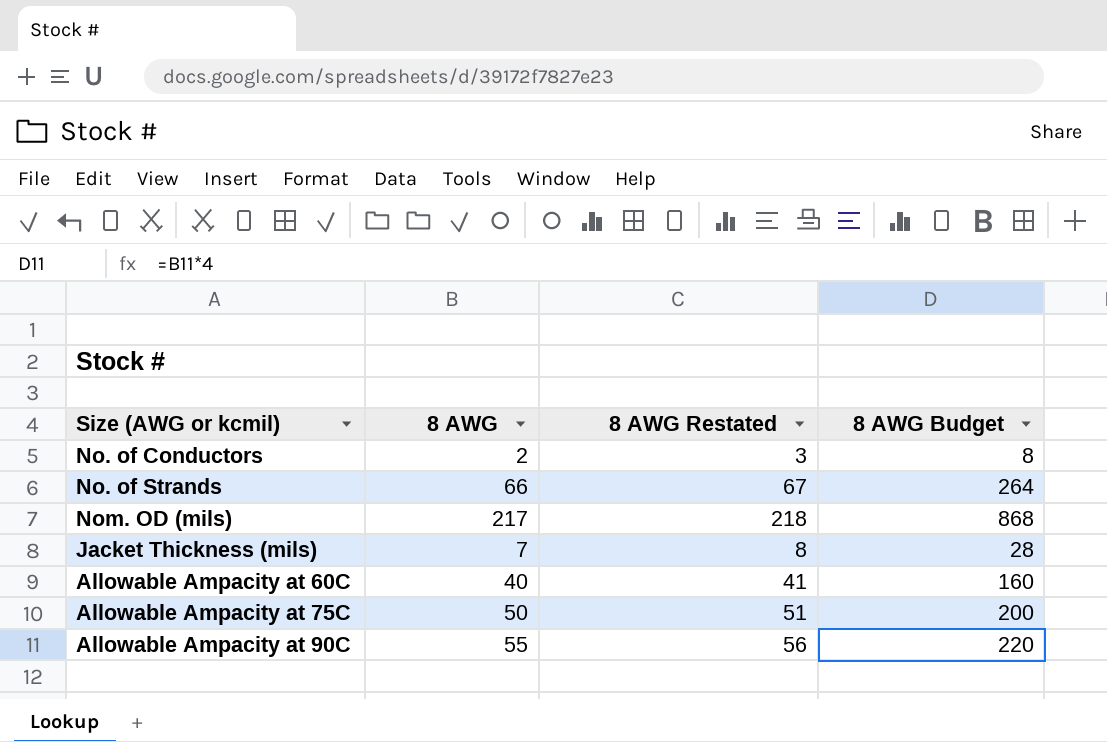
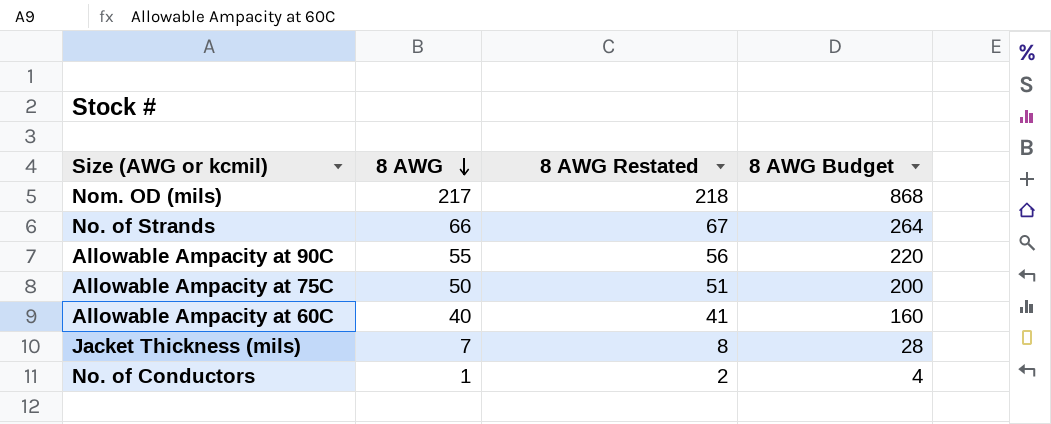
row order: none -> 8 AWG descending
No. of Conductors | 8 AWG: 2 -> 1
No. of Conductors | 8 AWG Restated: 3 -> 2
No. of Conductors | 8 AWG Budget: 8 -> 4

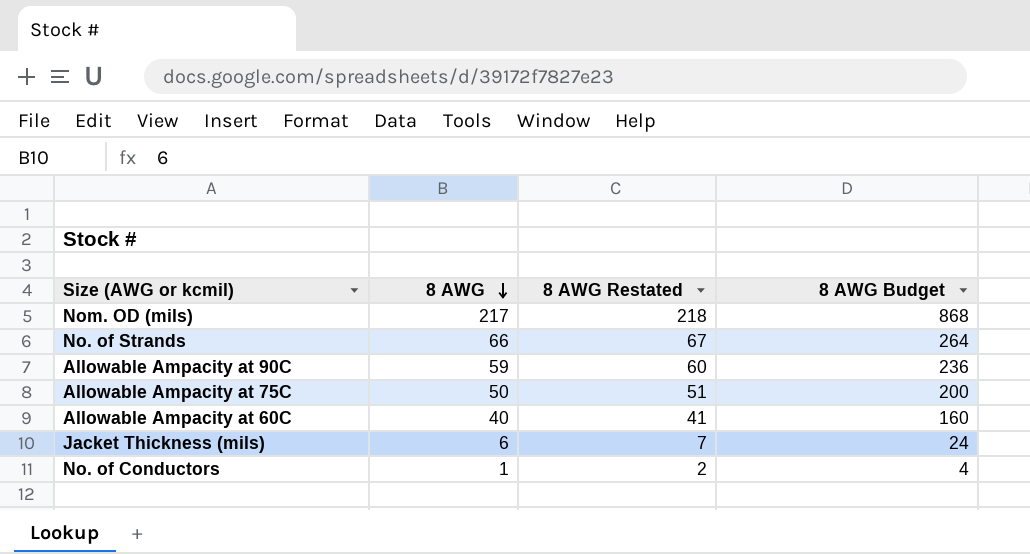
Allowable Ampacity at 90C | 8 AWG: 55 -> 59
Allowable Ampacity at 90C | 8 AWG Restated: 56 -> 60
Allowable Ampacity at 90C | 8 AWG Budget: 220 -> 236
Jacket Thickness (mils) | 8 AWG: 7 -> 6
Jacket Thickness (mils) | 8 AWG Restated: 8 -> 7
Jacket Thickness (mils) | 8 AWG Budget: 28 -> 24

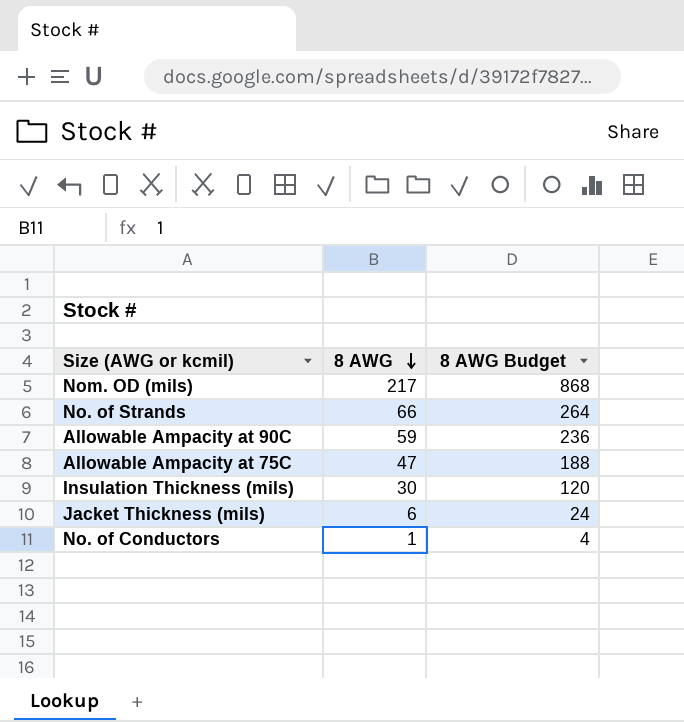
column 8 AWG Restated | formula: [8 AWG] + 1 -> none
row Allowable Ampacity at 60C: 40 | 41 | 160 -> none
Allowable Ampacity at 75C | 8 AWG: 50 -> 47
Allowable Ampacity at 75C | 8 AWG Budget: 200 -> 188
row Insulation Thickness (mils): none -> 30 | 120

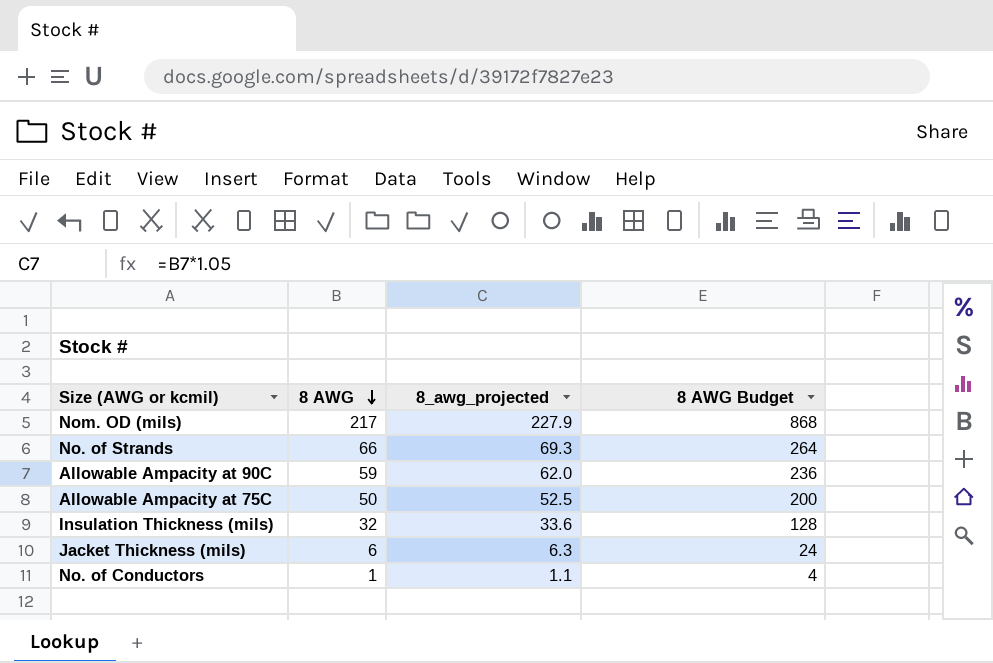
column 8_awg_projected | formula: none -> [8 AWG] * 1.05
Allowable Ampacity at 75C | 8 AWG: 47 -> 50
Allowable Ampacity at 75C | 8 AWG Budget: 188 -> 200
Insulation Thickness (mils) | 8 AWG: 30 -> 32
Insulation Thickness (mils) | 8 AWG Budget: 120 -> 128

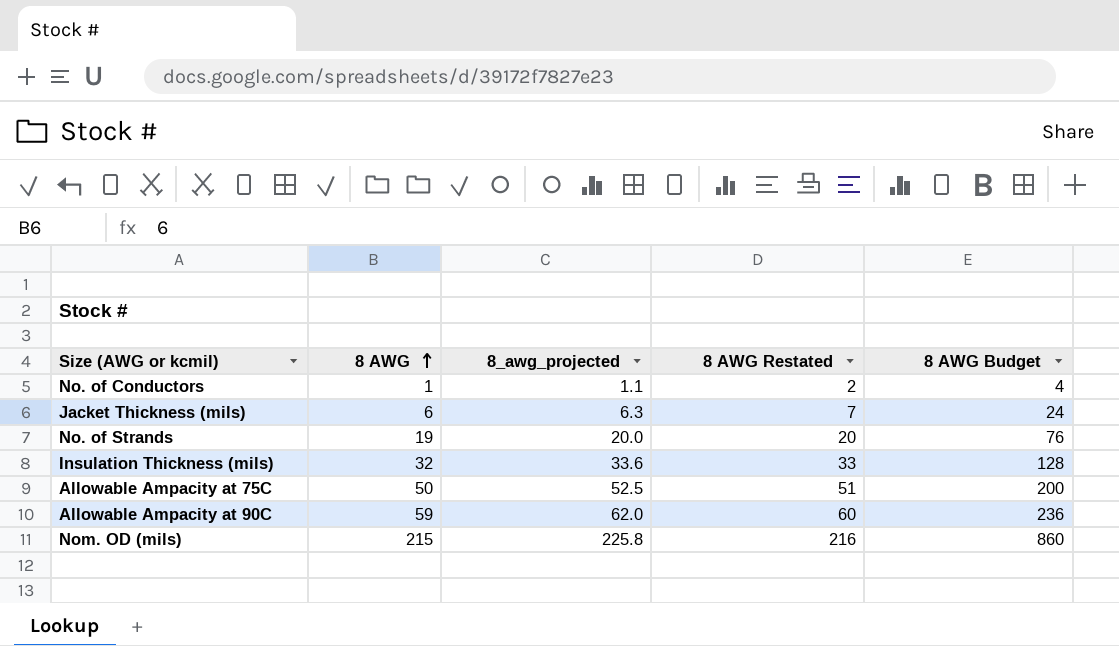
row order: 8 AWG descending -> 8 AWG ascending
column 8 AWG Restated | formula: none -> [8 AWG] + 1
No. of Strands | 8 AWG: 66 -> 19
No. of Strands | 8_awg_projected: 69.3 -> 20.0
No. of Strands | 8 AWG Budget: 264 -> 76
Nom. OD (mils) | 8 AWG: 217 -> 215
Nom. OD (mils) | 8_awg_projected: 227.9 -> 225.8
Nom. OD (mils) | 8 AWG Budget: 868 -> 860

